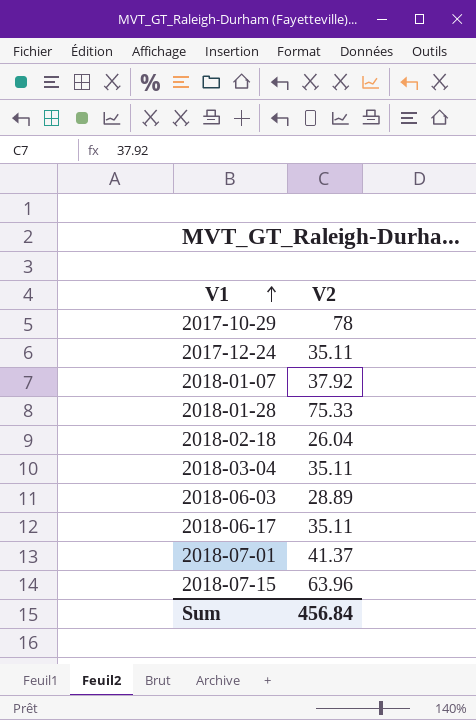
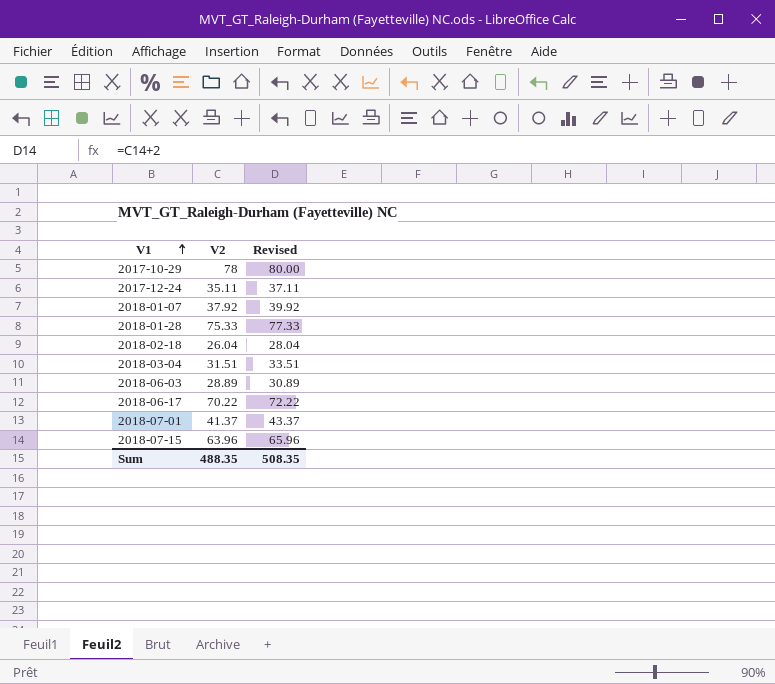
column Revised | formula: none -> [V2] + 2
2018-03-04 | V2: 35.11 -> 31.51
2018-06-17 | V2: 35.11 -> 70.22
Sum | V2: 456.84 -> 488.35

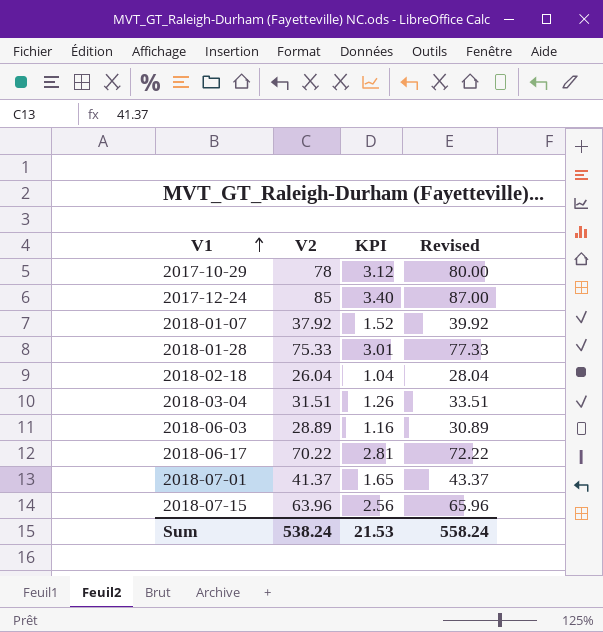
column KPI | formula: none -> [V2] * 0.04
2017-12-24 | V2: 35.11 -> 85
2017-12-24 | Revised: 37.11 -> 87.00
Sum | V2: 488.35 -> 538.24
Sum | Revised: 508.35 -> 558.24

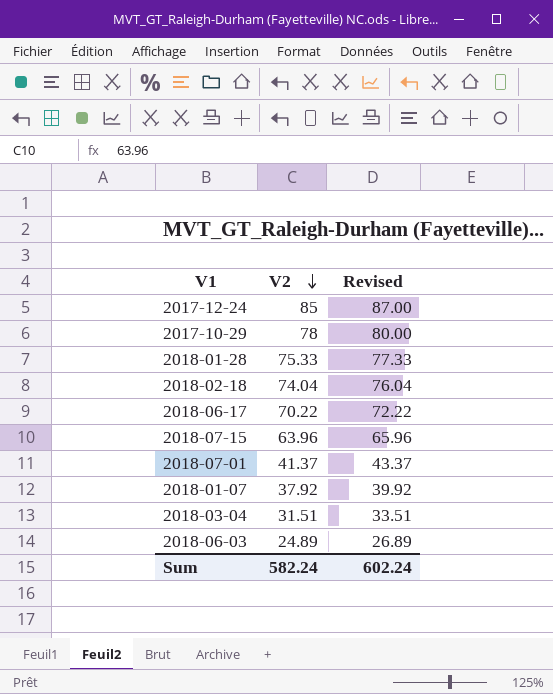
row order: V1 ascending -> V2 descending
column KPI | formula: [V2] * 0.04 -> none
2018-02-18 | V2: 26.04 -> 74.04
2018-02-18 | Revised: 28.04 -> 76.04
2018-06-03 | V2: 28.89 -> 24.89
2018-06-03 | Revised: 30.89 -> 26.89
Sum | V2: 538.24 -> 582.24
Sum | Revised: 558.24 -> 602.24

